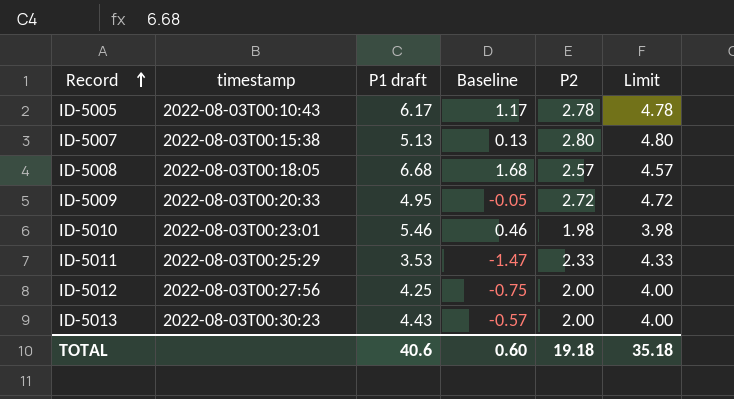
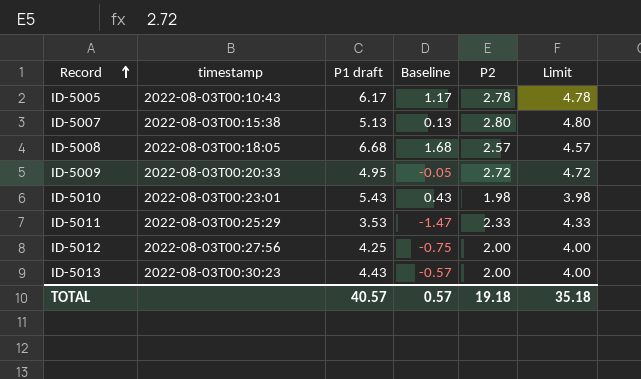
ID-5010 | P1 draft: 5.46 -> 5.43
ID-5010 | Baseline: 0.46 -> 0.43
TOTAL | P1 draft: 40.6 -> 40.57
TOTAL | Baseline: 0.60 -> 0.57

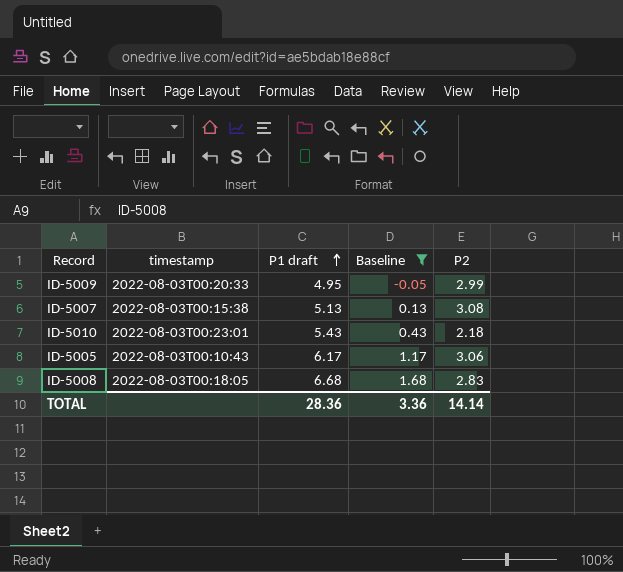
filter: none -> Baseline >= -0.05
row order: Record ascending -> P1 draft ascending
column Limit | formula: [P2] + 2 -> none
ID-5009 | P2: 2.72 -> 2.99
ID-5007 | P2: 2.80 -> 3.08
ID-5010 | P2: 1.98 -> 2.18
ID-5005 | P2: 2.78 -> 3.06
ID-5008 | P2: 2.57 -> 2.83
TOTAL | P1 draft: 40.57 -> 28.36
TOTAL | Baseline: 0.57 -> 3.36
TOTAL | P2: 19.18 -> 14.14

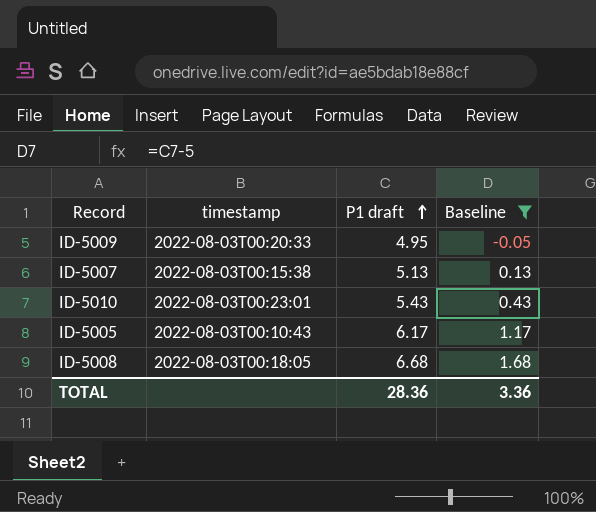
column P2 | position: 5 -> none

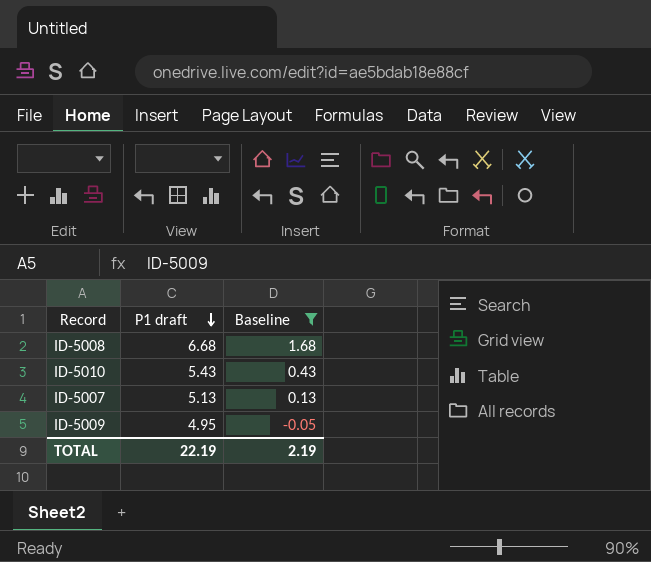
row order: P1 draft ascending -> P1 draft descending
column timestamp | position: 2 -> none
row ID-5005: 2022-08-03T00:10:43 | 6.17 | 1.17 -> none
TOTAL | P1 draft: 28.36 -> 22.19
TOTAL | Baseline: 3.36 -> 2.19

